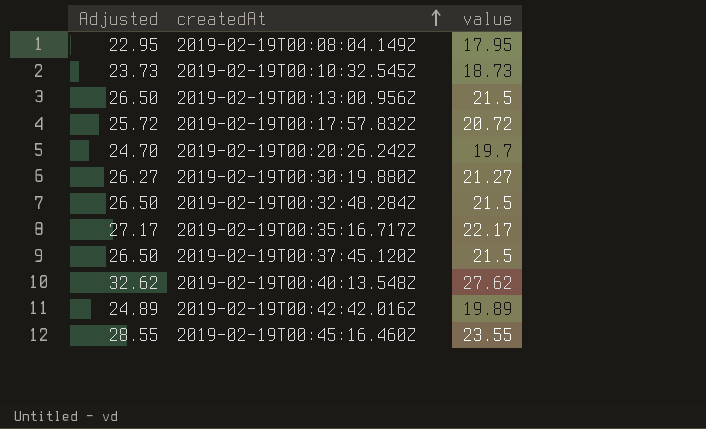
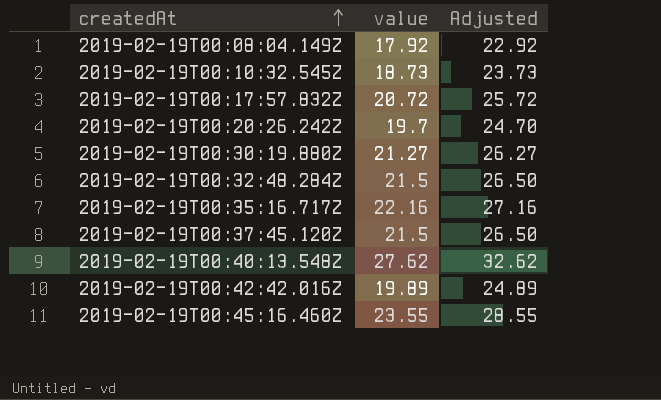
column Adjusted | position: 1 -> 3
row 2019-02-19T00:13:00.956Z: 26.50 | 21.5 -> none
2019-02-19T00:08:04.149Z | value: 17.95 -> 17.92
2019-02-19T00:08:04.149Z | Adjusted: 22.95 -> 22.92
2019-02-19T00:35:16.717Z | value: 22.17 -> 22.16
2019-02-19T00:35:16.717Z | Adjusted: 27.17 -> 27.16

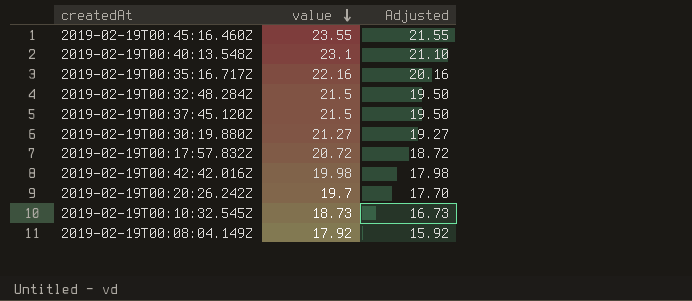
row order: createdAt ascending -> value descending
column Adjusted | formula: [value] + 5 -> [value] - 2
2019-02-19T00:40:13.548Z | value: 27.62 -> 23.1
2019-02-19T00:42:42.016Z | value: 19.89 -> 19.98

